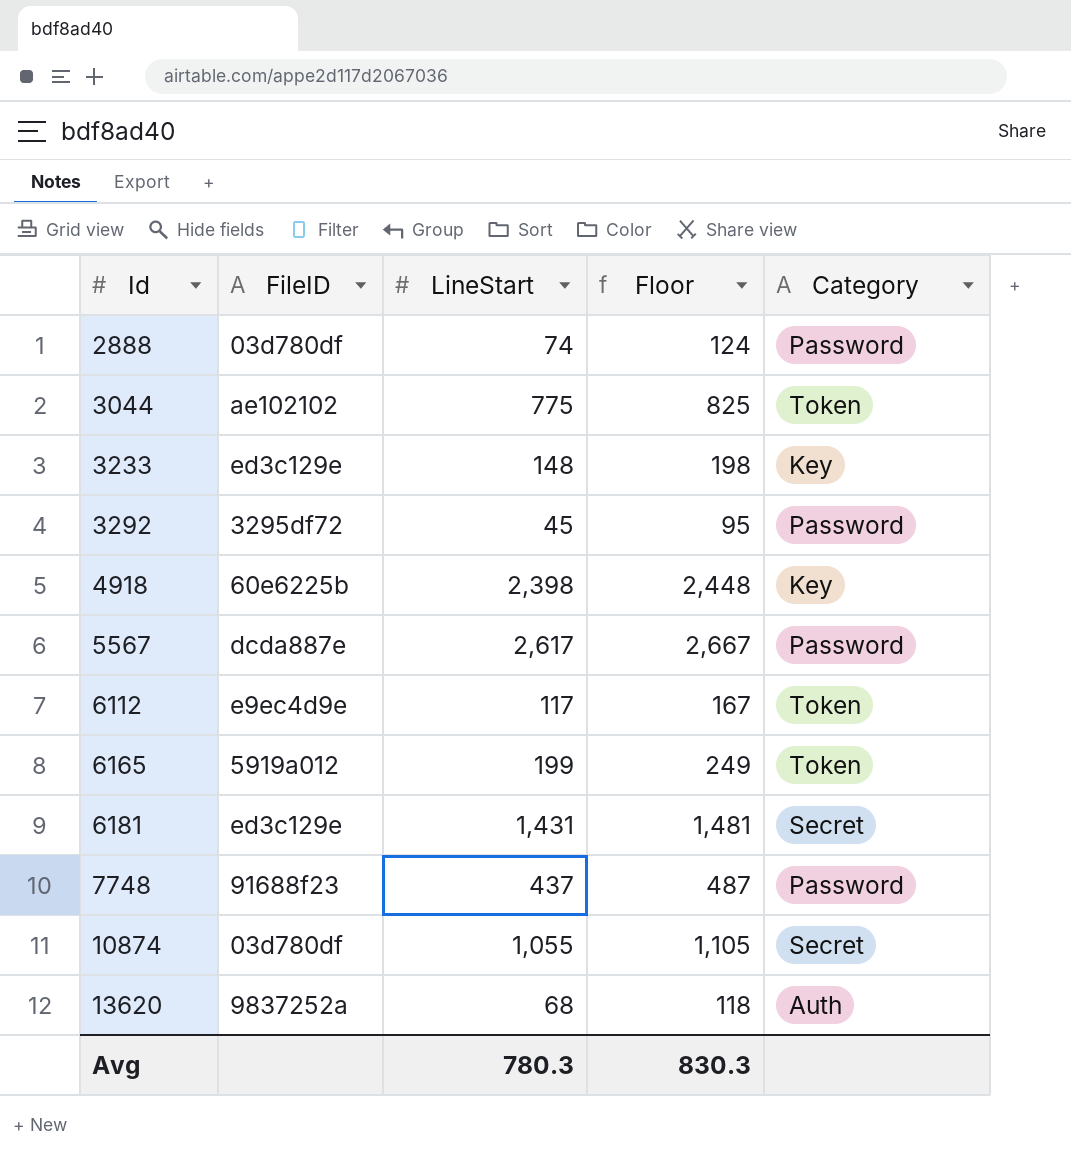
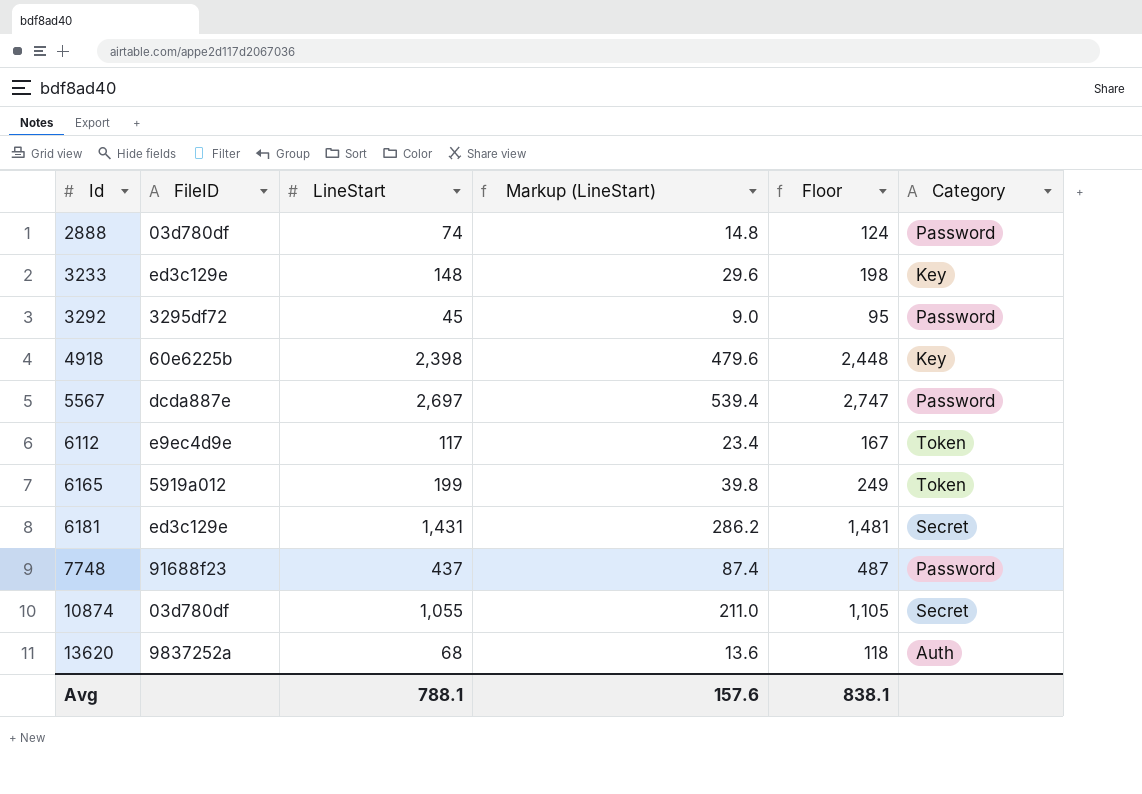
column Markup (LineStart) | formula: none -> [LineStart] * 0.2
row 3044: ae102102 | 775 | 825 | Token -> none
5567 | LineStart: 2,617 -> 2,697
5567 | Floor: 2,667 -> 2,747
Avg | LineStart: 780.3 -> 788.1
Avg | Floor: 830.3 -> 838.1

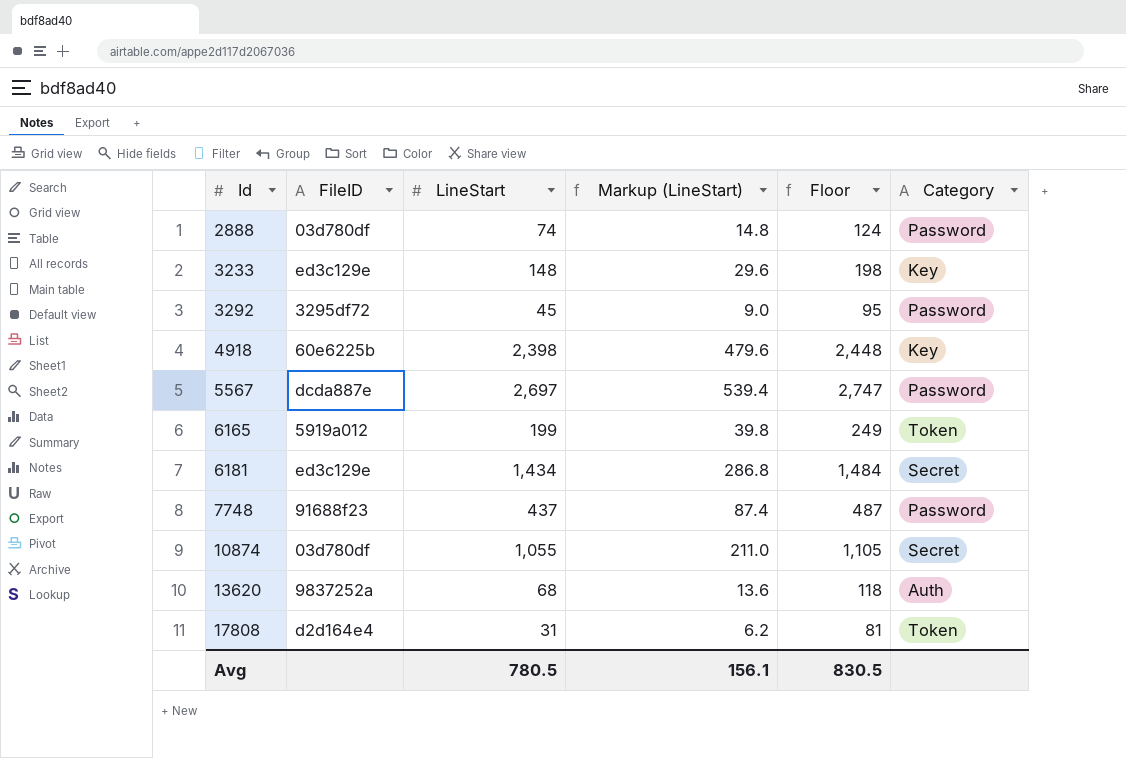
row 6112: e9ec4d9e | 117 | 23.4 | 167 | Token -> none
6181 | LineStart: 1,431 -> 1,434
6181 | Markup (LineStart): 286.2 -> 286.8
6181 | Floor: 1,481 -> 1,484
row 17808: none -> d2d164e4 | 31 | 6.2 | 81 | Token
Avg | LineStart: 788.1 -> 780.5
Avg | Markup (LineStart): 157.6 -> 156.1
Avg | Floor: 838.1 -> 830.5

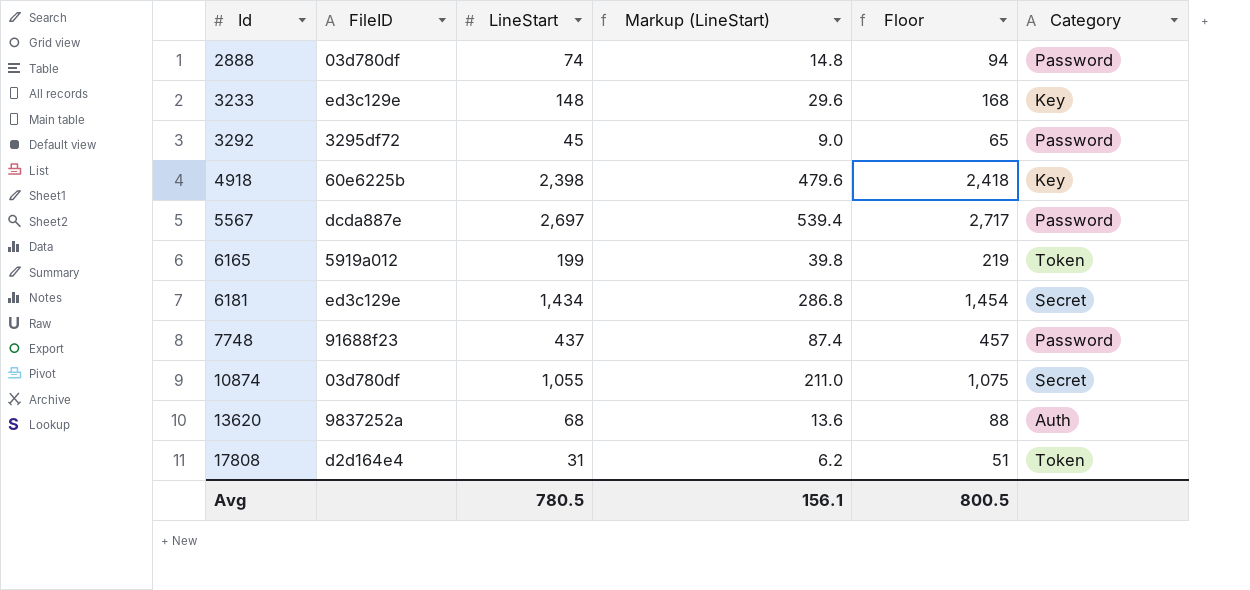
column Floor | formula: [LineStart] + 50 -> [LineStart] + 20
Avg | Floor: 830.5 -> 800.5

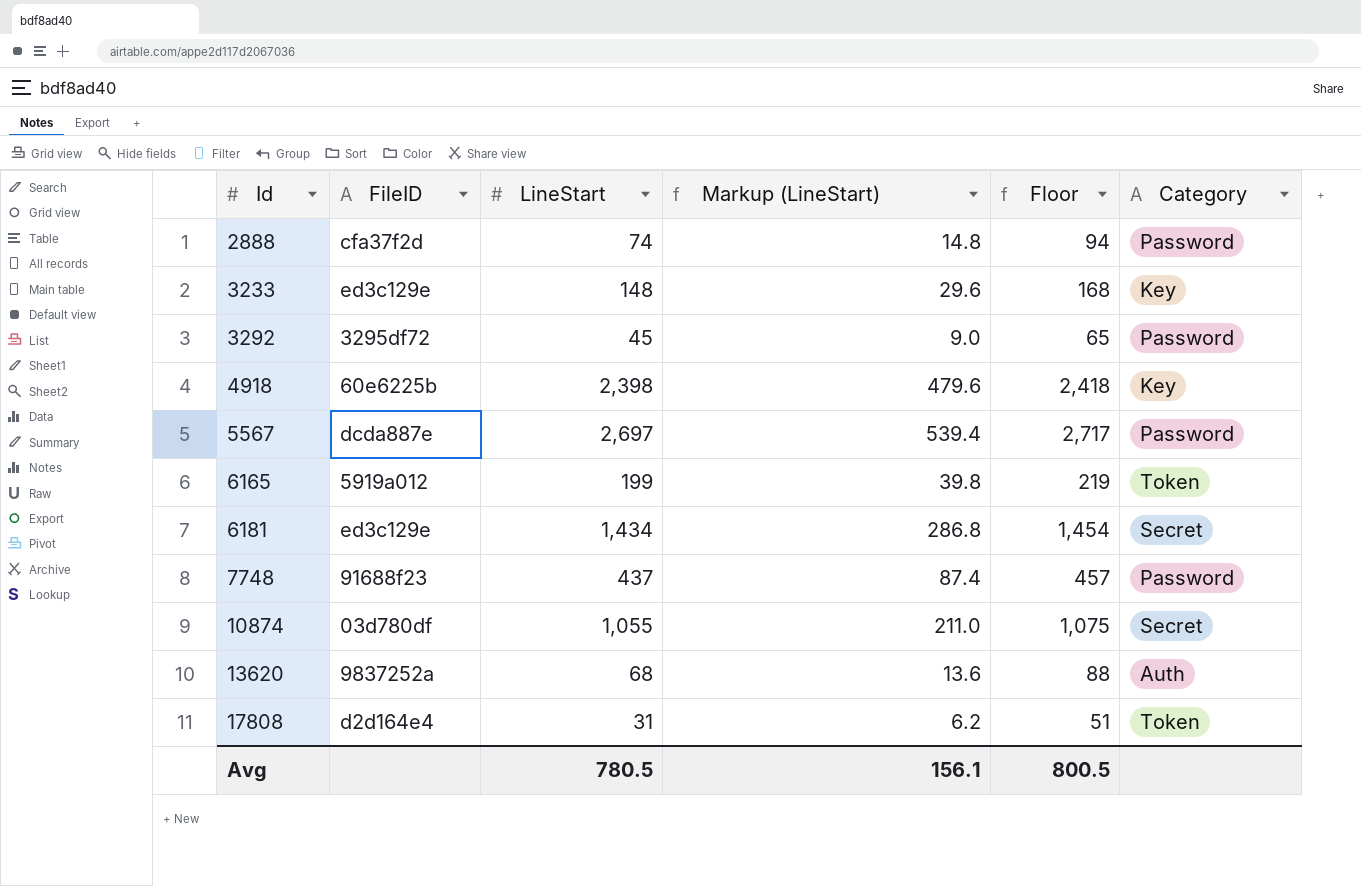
2888 | FileID: 03d780df -> cfa37f2d

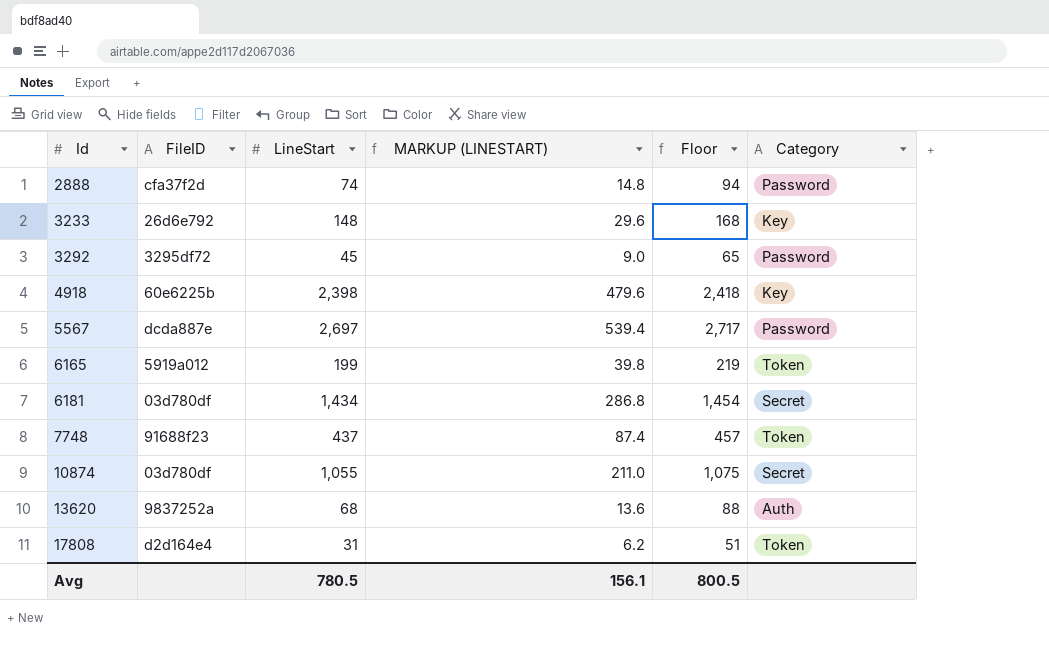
column name: Markup (LineStart) -> MARKUP (LINESTART)
3233 | FileID: ed3c129e -> 26d6e792
6181 | FileID: ed3c129e -> 03d780df
7748 | Category: Password -> Token

